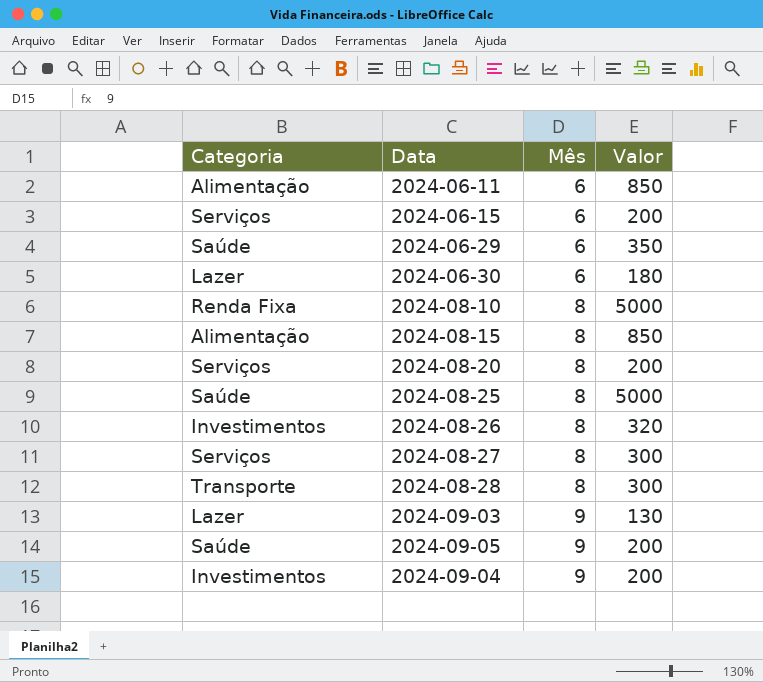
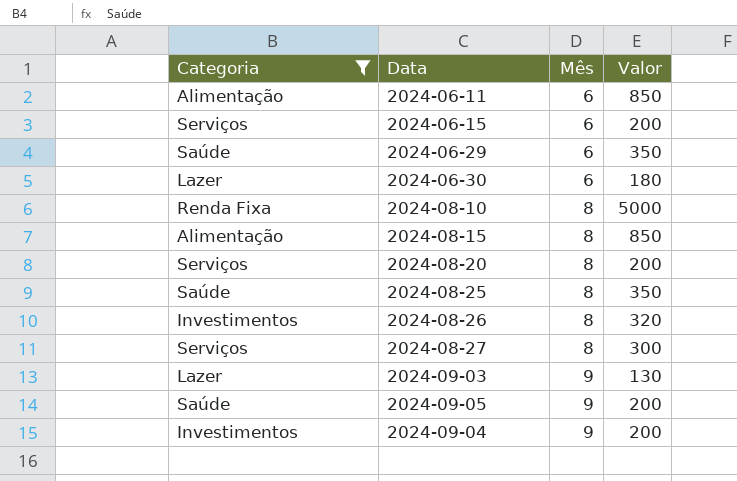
filter: none -> Categoria != Transporte
2024-08-25 | Valor: 5000 -> 350

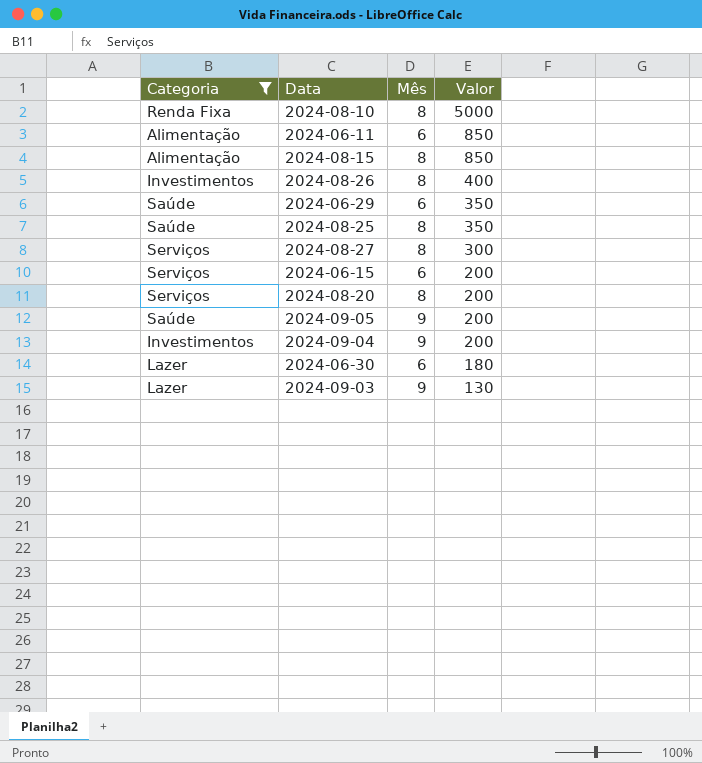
row order: Mês ascending -> Valor descending
2024-08-26 | Valor: 320 -> 400

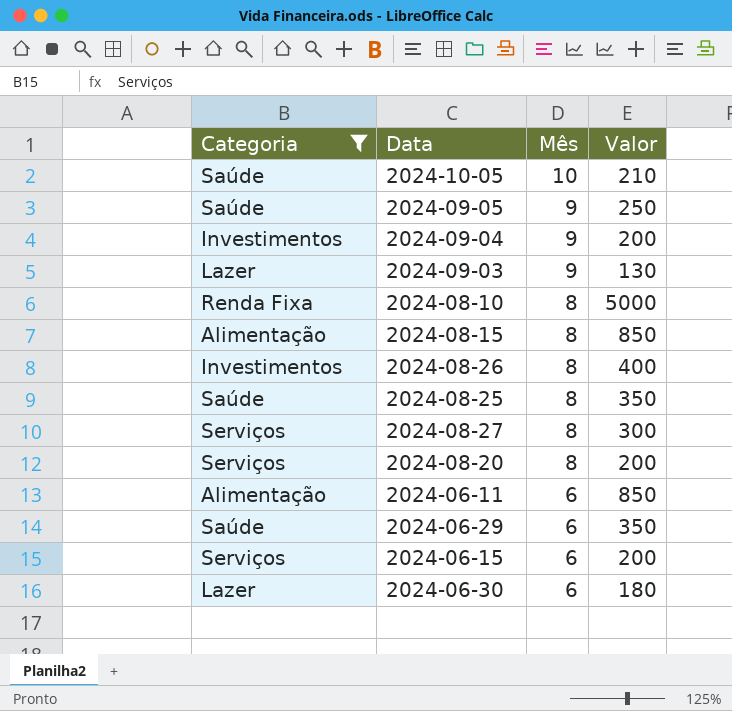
row order: Valor descending -> Mês descending
row 2024-10-05: none -> Saúde | 10 | 210
2024-09-05 | Valor: 200 -> 250

